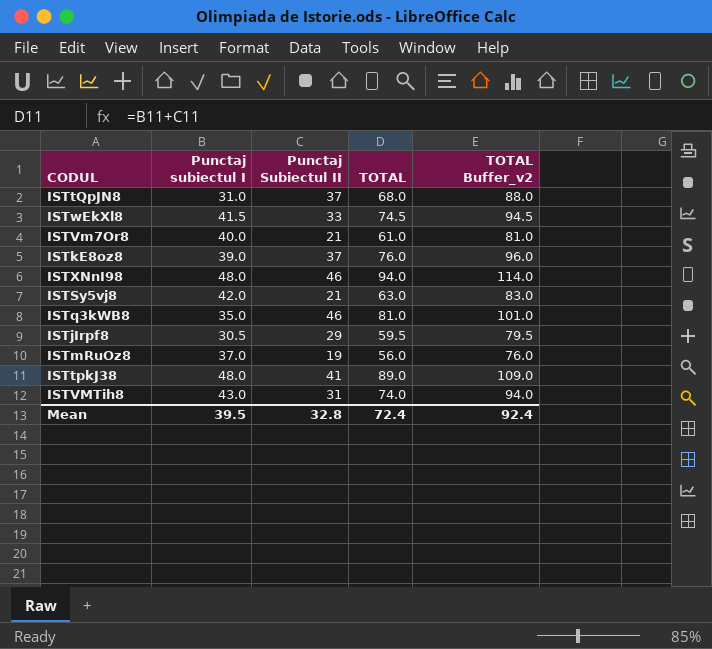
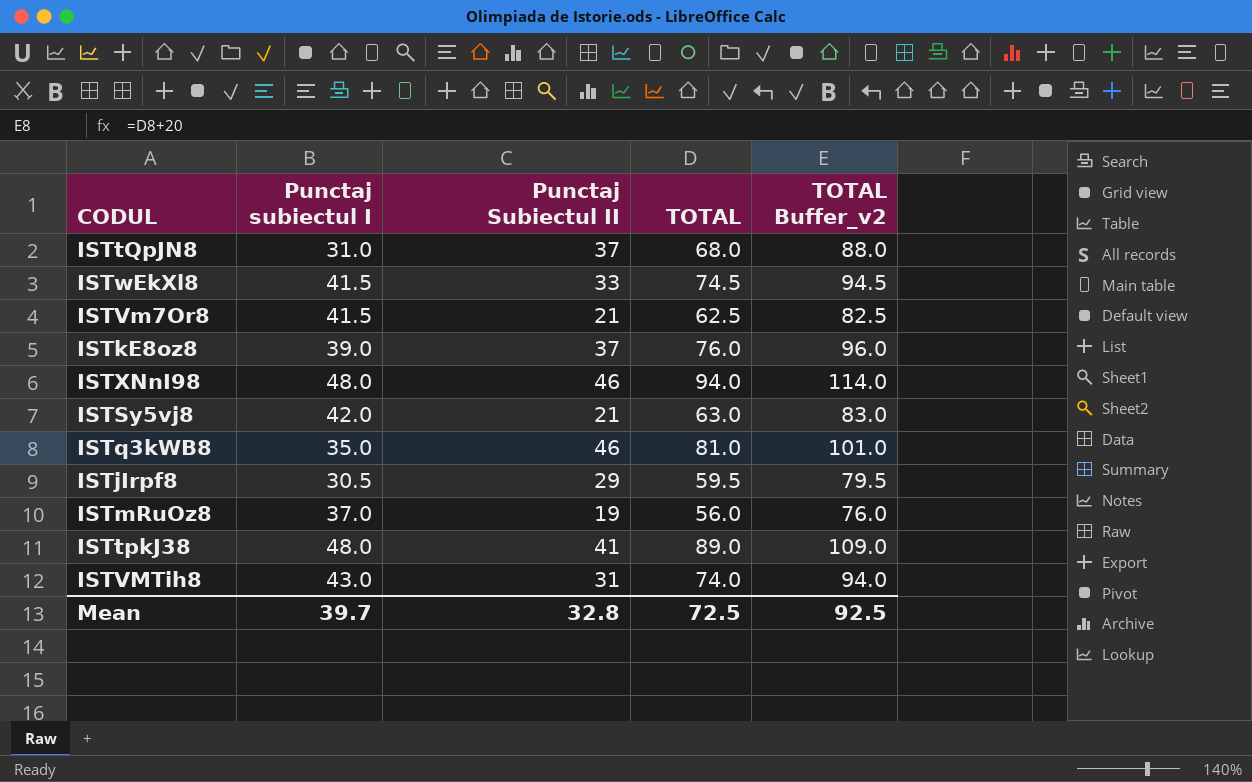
ISTVm7Or8 | Punctaj subiectul I: 40.0 -> 41.5
ISTVm7Or8 | TOTAL: 61.0 -> 62.5
ISTVm7Or8 | TOTAL Buffer_v2: 81.0 -> 82.5
Mean | Punctaj subiectul I: 39.5 -> 39.7
Mean | TOTAL: 72.4 -> 72.5
Mean | TOTAL Buffer_v2: 92.4 -> 92.5

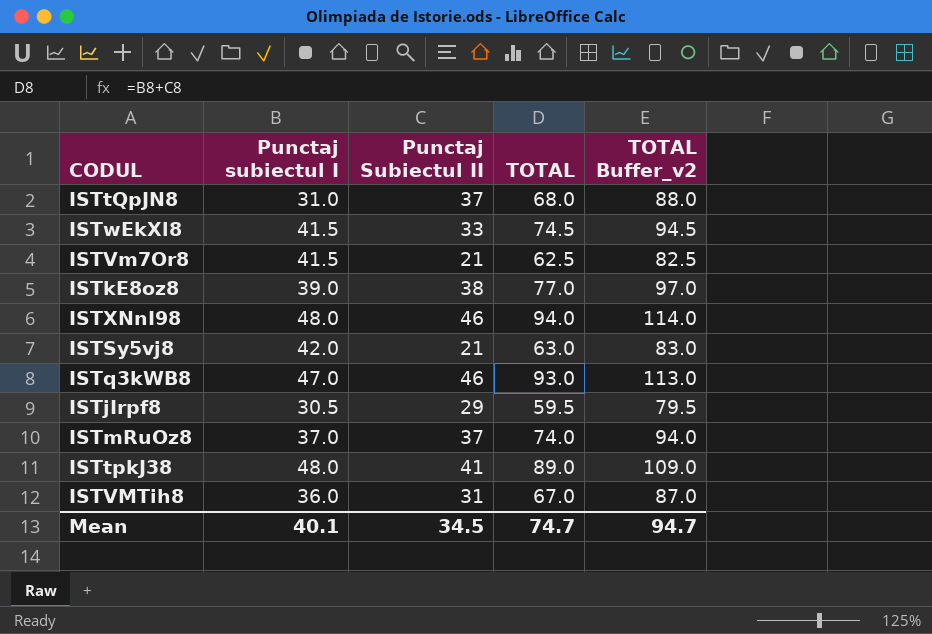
ISTkE8oz8 | Punctaj Subiectul II: 37 -> 38
ISTkE8oz8 | TOTAL: 76.0 -> 77.0
ISTkE8oz8 | TOTAL Buffer_v2: 96.0 -> 97.0
ISTq3kWB8 | Punctaj subiectul I: 35.0 -> 47.0
ISTq3kWB8 | TOTAL: 81.0 -> 93.0
ISTq3kWB8 | TOTAL Buffer_v2: 101.0 -> 113.0
ISTmRuOz8 | Punctaj Subiectul II: 19 -> 37
ISTmRuOz8 | TOTAL: 56.0 -> 74.0
ISTmRuOz8 | TOTAL Buffer_v2: 76.0 -> 94.0
ISTVMTih8 | Punctaj subiectul I: 43.0 -> 36.0
ISTVMTih8 | TOTAL: 74.0 -> 67.0
ISTVMTih8 | TOTAL Buffer_v2: 94.0 -> 87.0
Mean | Punctaj subiectul I: 39.7 -> 40.1
Mean | Punctaj Subiectul II: 32.8 -> 34.5
Mean | TOTAL: 72.5 -> 74.7
Mean | TOTAL Buffer_v2: 92.5 -> 94.7

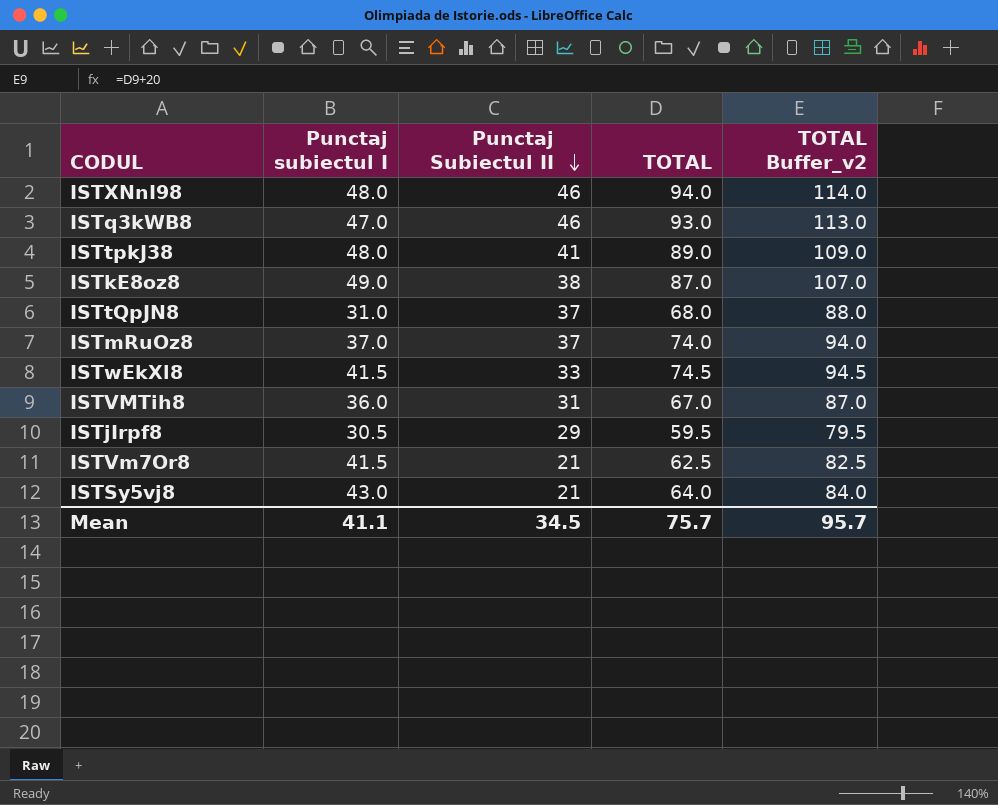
row order: none -> Punctaj Subiectul II descending
ISTkE8oz8 | Punctaj subiectul I: 39.0 -> 49.0
ISTkE8oz8 | TOTAL: 77.0 -> 87.0
ISTkE8oz8 | TOTAL Buffer_v2: 97.0 -> 107.0
ISTSy5vj8 | Punctaj subiectul I: 42.0 -> 43.0
ISTSy5vj8 | TOTAL: 63.0 -> 64.0
ISTSy5vj8 | TOTAL Buffer_v2: 83.0 -> 84.0
Mean | Punctaj subiectul I: 40.1 -> 41.1
Mean | TOTAL: 74.7 -> 75.7
Mean | TOTAL Buffer_v2: 94.7 -> 95.7

